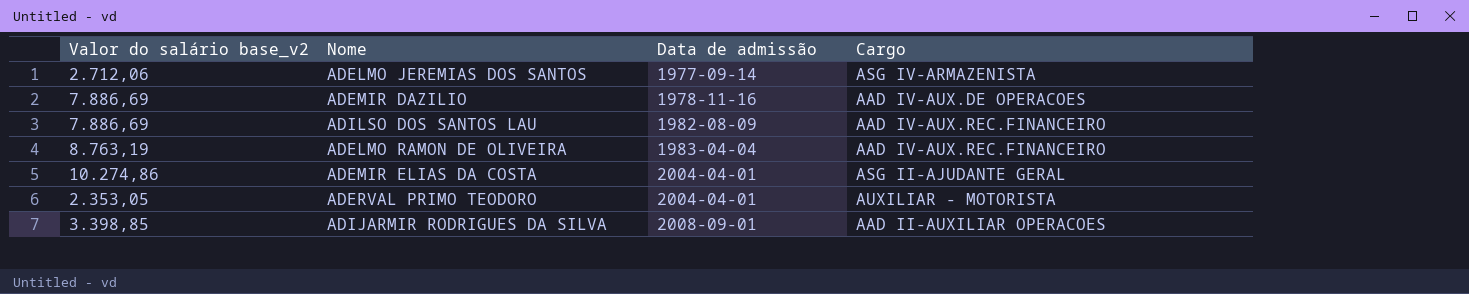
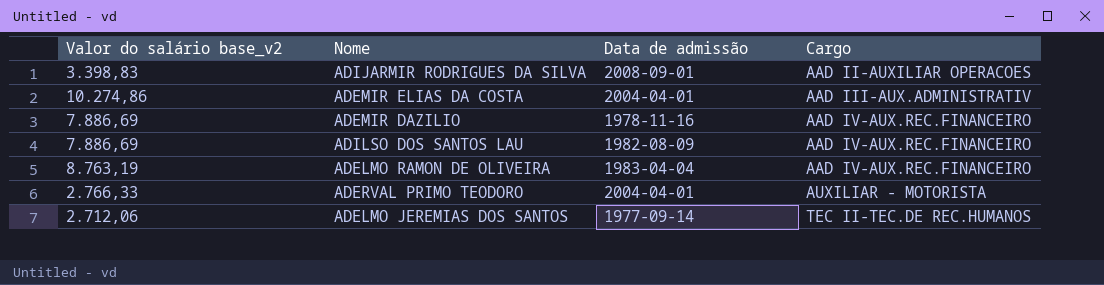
row order: Data de admissão ascending -> Cargo ascending
ADIJARMIR RODRIGUES DA SILVA | Valor do salário base_v2: 3.398,85 -> 3.398,83
ADEMIR ELIAS DA COSTA | Cargo: ASG II-AJUDANTE GERAL -> AAD III-AUX.ADMINISTRATIV
ADEMIR DAZILIO | Cargo: AAD IV-AUX.DE OPERACOES -> AAD IV-AUX.REC.FINANCEIRO
ADERVAL PRIMO TEODORO | Valor do salário base_v2: 2.353,05 -> 2.766,33
ADELMO JEREMIAS DOS SANTOS | Cargo: ASG IV-ARMAZENISTA -> TEC II-TEC.DE REC.HUMANOS

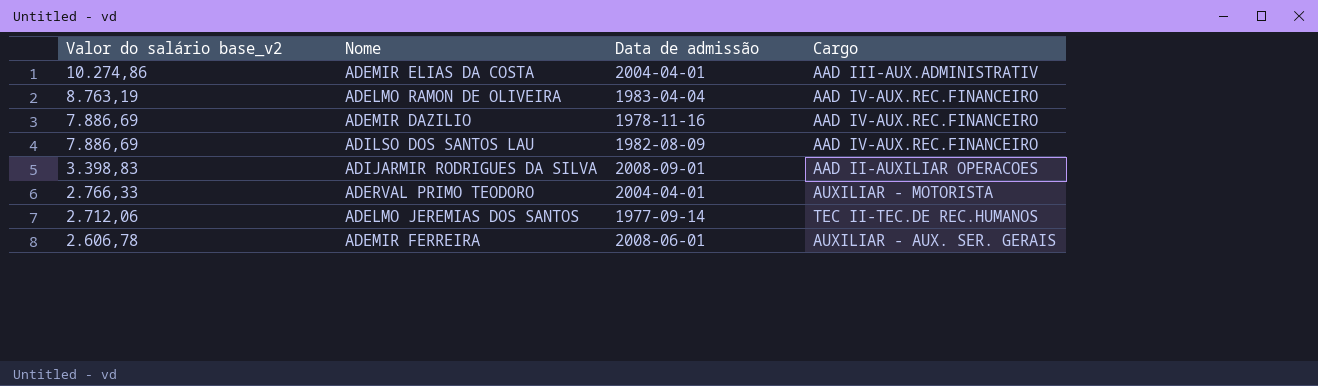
row order: Cargo ascending -> Valor do salário base_v2 descending
row ADEMIR FERREIRA: none -> 2.606,78 | 2008-06-01 | AUXILIAR - AUX. SER. GERAIS

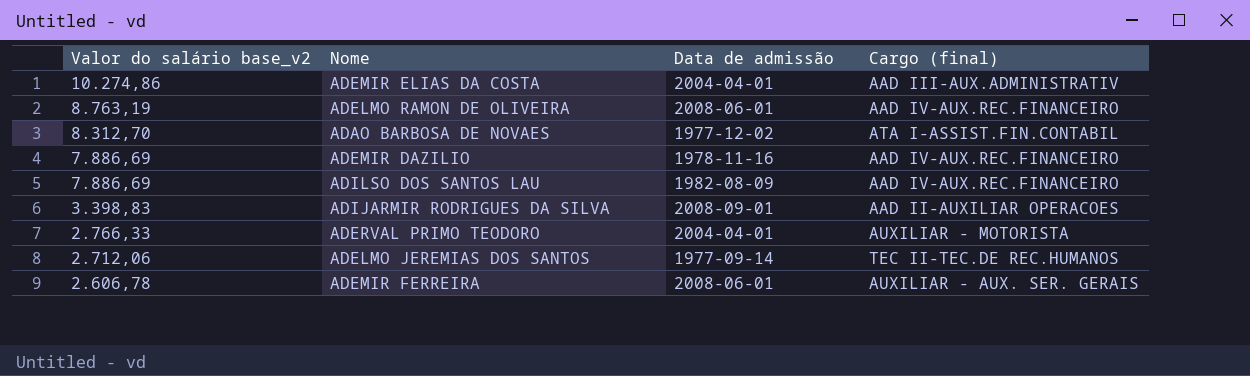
column name: Cargo -> Cargo (final)
ADELMO RAMON DE OLIVEIRA | Data de admissão: 1983-04-04 -> 2008-06-01
row ADAO BARBOSA DE NOVAES: none -> 8.312,70 | 1977-12-02 | ATA I-ASSIST.FIN.CONTABIL

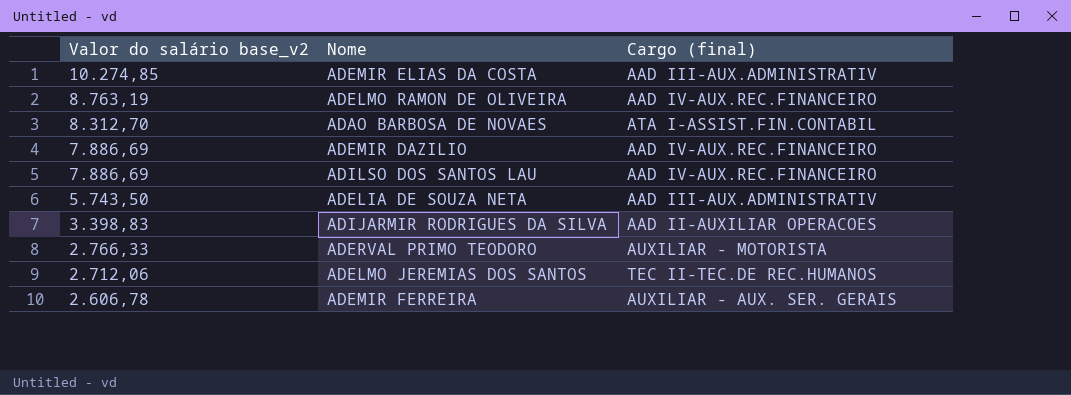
column Data de admissão | position: 3 -> none
ADEMIR ELIAS DA COSTA | Valor do salário base_v2: 10.274,86 -> 10.274,85
row ADELIA DE SOUZA NETA: none -> 5.743,50 | AAD III-AUX.ADMINISTRATIV

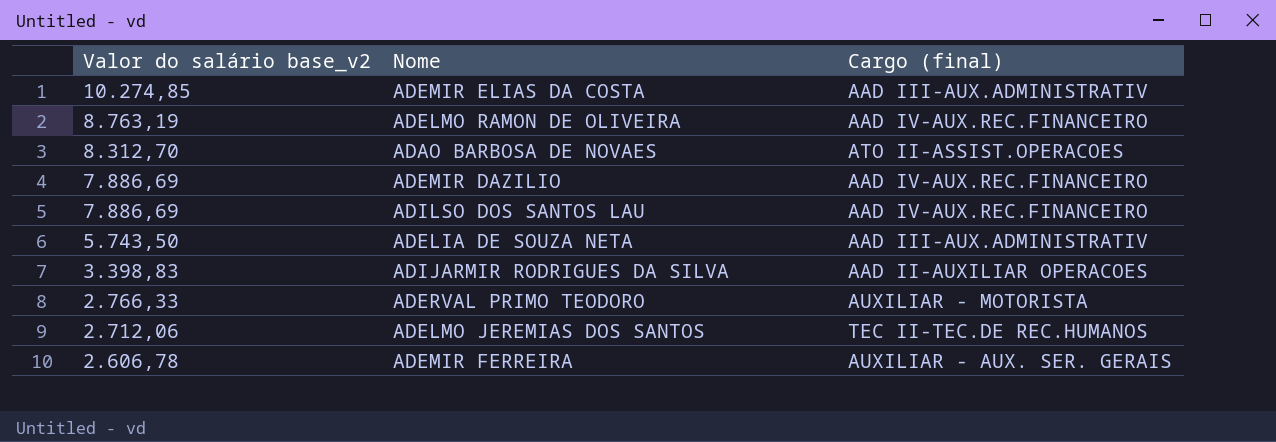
ADAO BARBOSA DE NOVAES | Cargo (final): ATA I-ASSIST.FIN.CONTABIL -> ATO II-ASSIST.OPERACOES

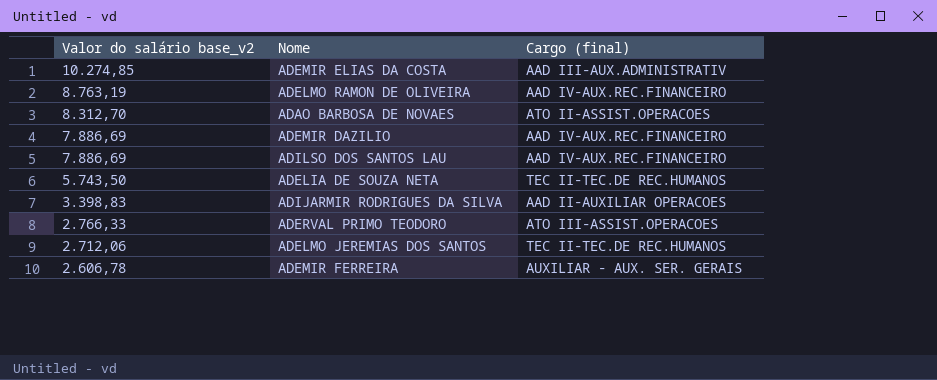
ADELIA DE SOUZA NETA | Cargo (final): AAD III-AUX.ADMINISTRATIV -> TEC II-TEC.DE REC.HUMANOS
ADERVAL PRIMO TEODORO | Cargo (final): AUXILIAR - MOTORISTA -> ATO III-ASSIST.OPERACOES

